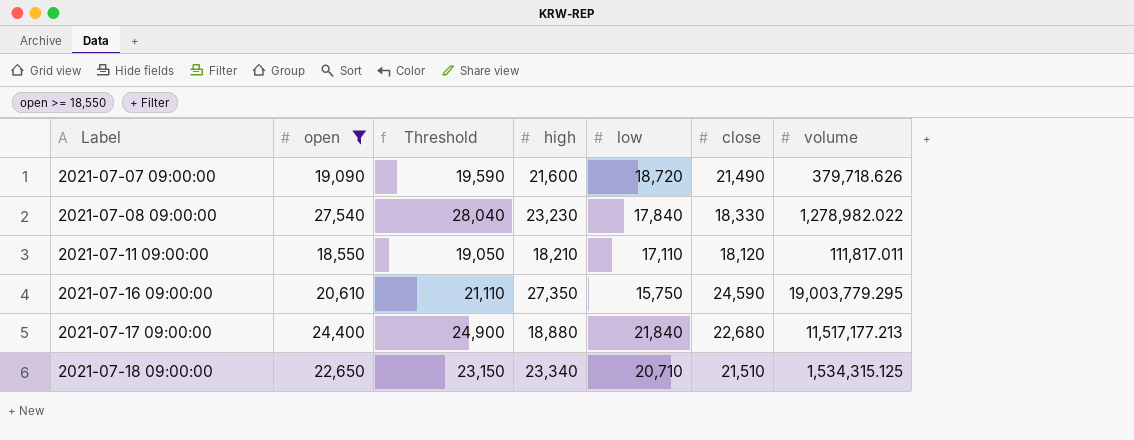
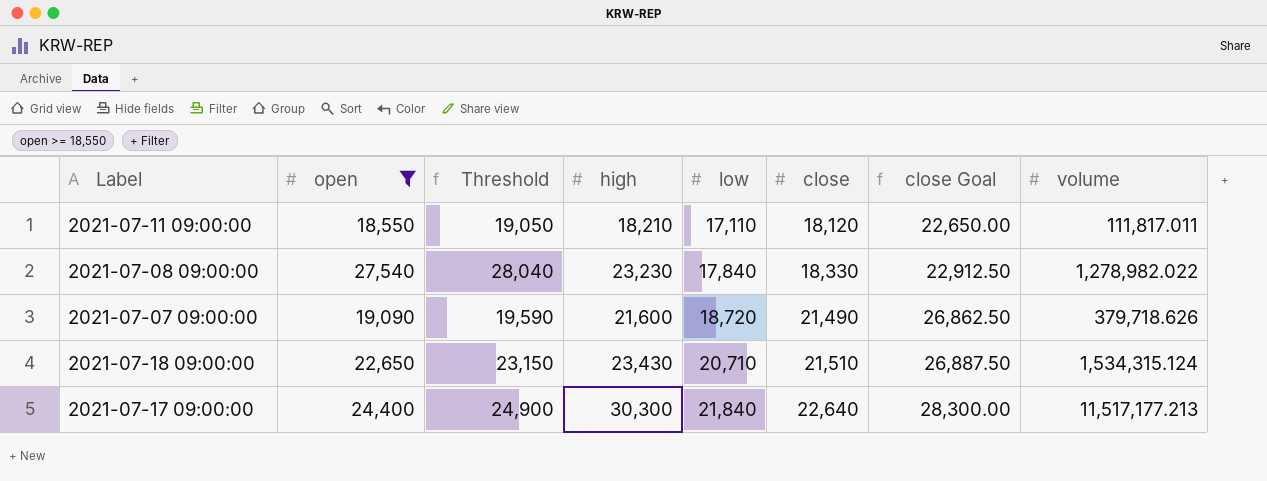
row order: Label ascending -> low ascending
column close Goal | formula: none -> [close] * 1.25
row 2021-07-16 09:00:00: 20,610 | 21,110 | 27,350 | 15,750 | 24,590 | 19,003,779.295 -> none
2021-07-18 09:00:00 | high: 23,340 -> 23,430
2021-07-18 09:00:00 | volume: 1,534,315.125 -> 1,534,315.124
2021-07-17 09:00:00 | high: 18,880 -> 30,300
2021-07-17 09:00:00 | close: 22,680 -> 22,640

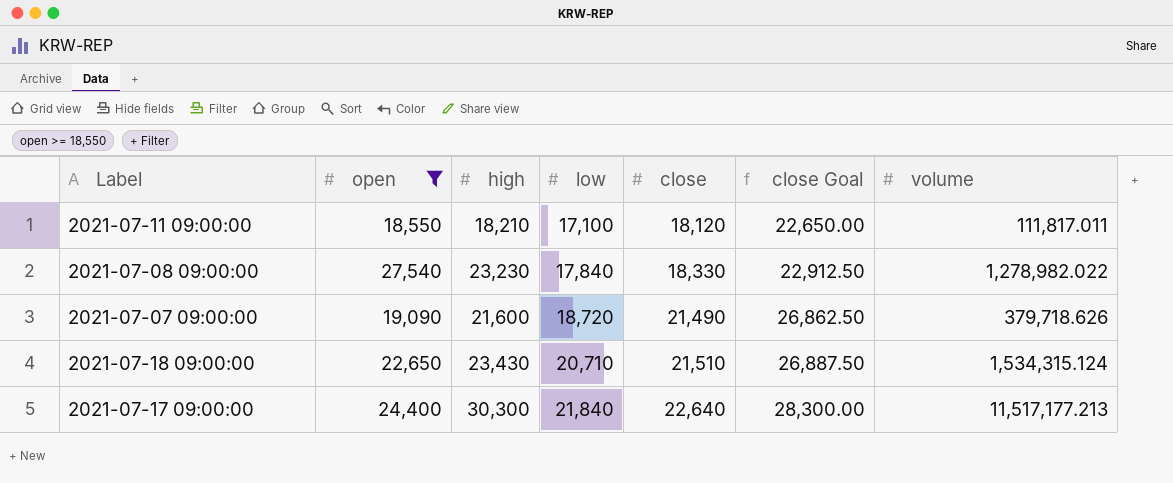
column Threshold | formula: [open] + 500 -> none
2021-07-11 09:00:00 | low: 17,110 -> 17,100

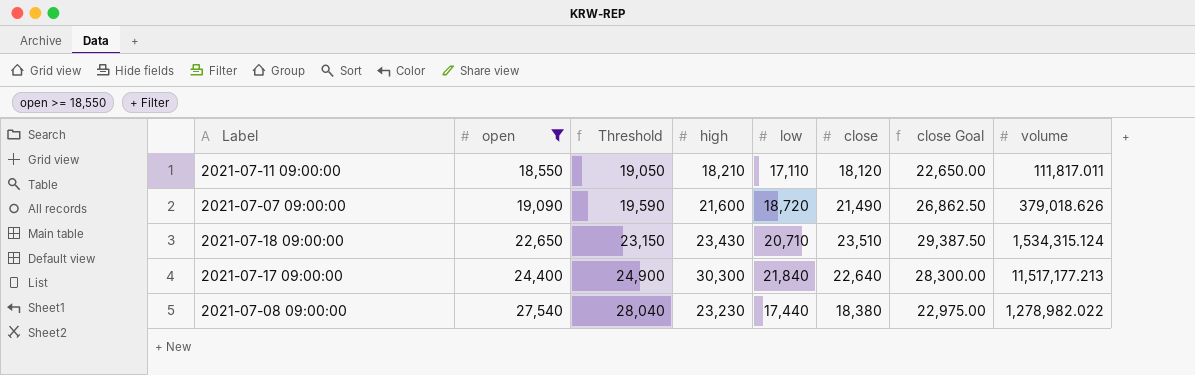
row order: low ascending -> open ascending
column Threshold | formula: none -> [open] + 500
2021-07-11 09:00:00 | low: 17,100 -> 17,110
2021-07-07 09:00:00 | volume: 379,718.626 -> 379,018.626
2021-07-18 09:00:00 | close: 21,510 -> 23,510
2021-07-18 09:00:00 | close Goal: 26,887.50 -> 29,387.50
2021-07-08 09:00:00 | low: 17,840 -> 17,440
2021-07-08 09:00:00 | close: 18,330 -> 18,380
2021-07-08 09:00:00 | close Goal: 22,912.50 -> 22,975.00

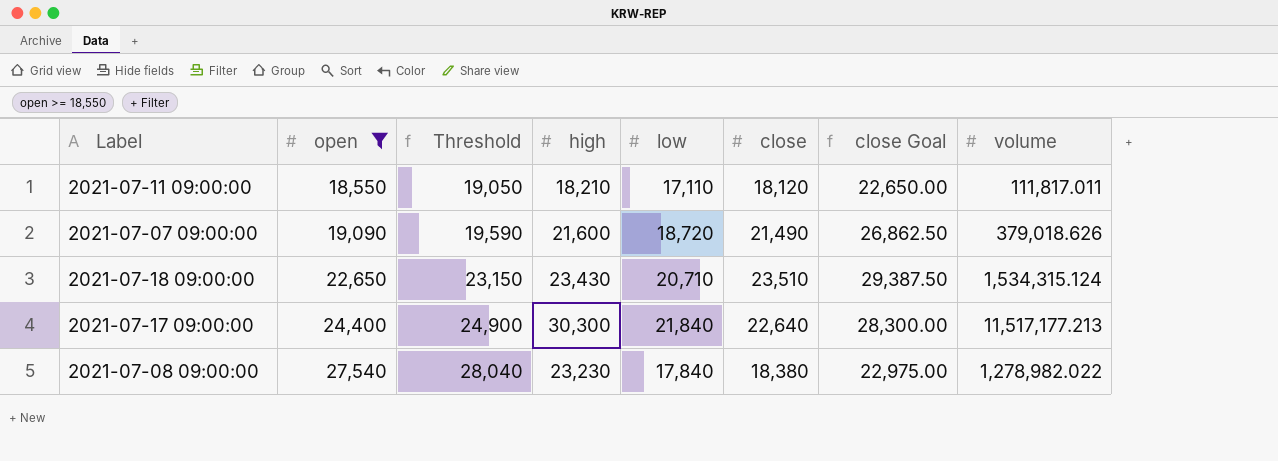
2021-07-08 09:00:00 | low: 17,440 -> 17,840

